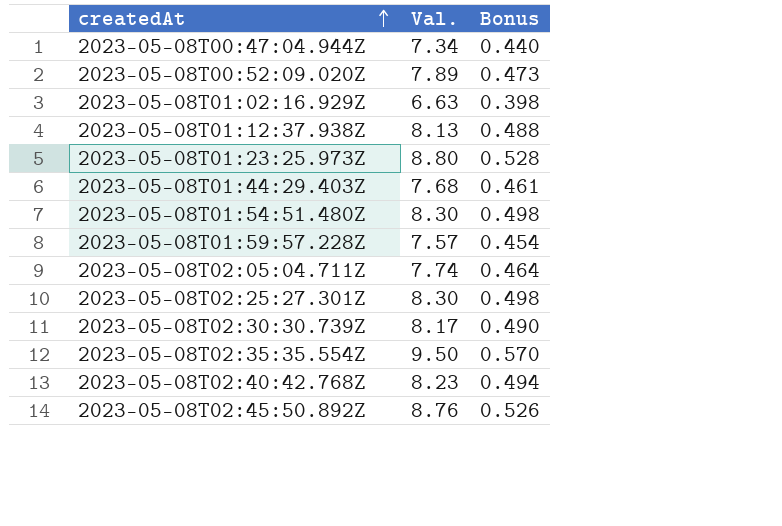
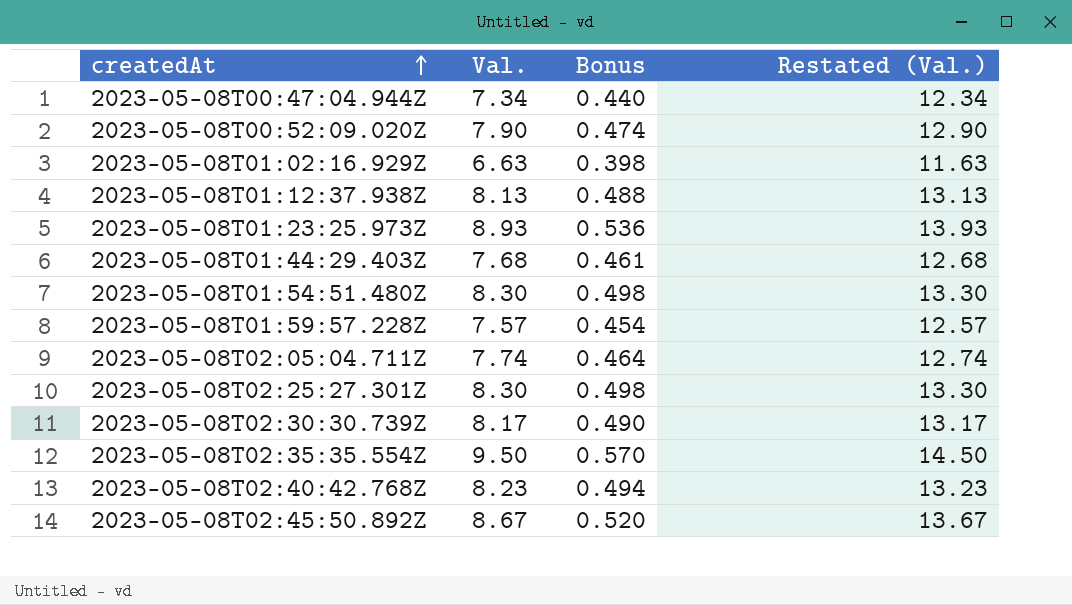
column Restated (Val.) | formula: none -> [Val.] + 5
2023-05-08T00:52:09.020Z | Val.: 7.89 -> 7.90
2023-05-08T00:52:09.020Z | Bonus: 0.473 -> 0.474
2023-05-08T01:23:25.973Z | Val.: 8.80 -> 8.93
2023-05-08T01:23:25.973Z | Bonus: 0.528 -> 0.536
2023-05-08T02:45:50.892Z | Val.: 8.76 -> 8.67
2023-05-08T02:45:50.892Z | Bonus: 0.526 -> 0.520

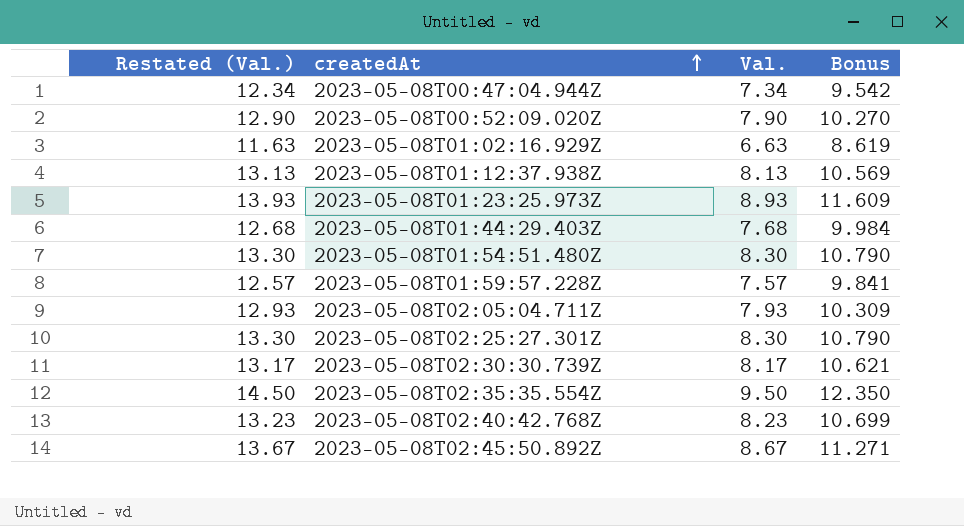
column Restated (Val.) | position: 4 -> 1
column Bonus | formula: [Val.] * 0.06 -> [Val.] * 1.3
2023-05-08T02:05:04.711Z | Restated (Val.): 12.74 -> 12.93
2023-05-08T02:05:04.711Z | Val.: 7.74 -> 7.93

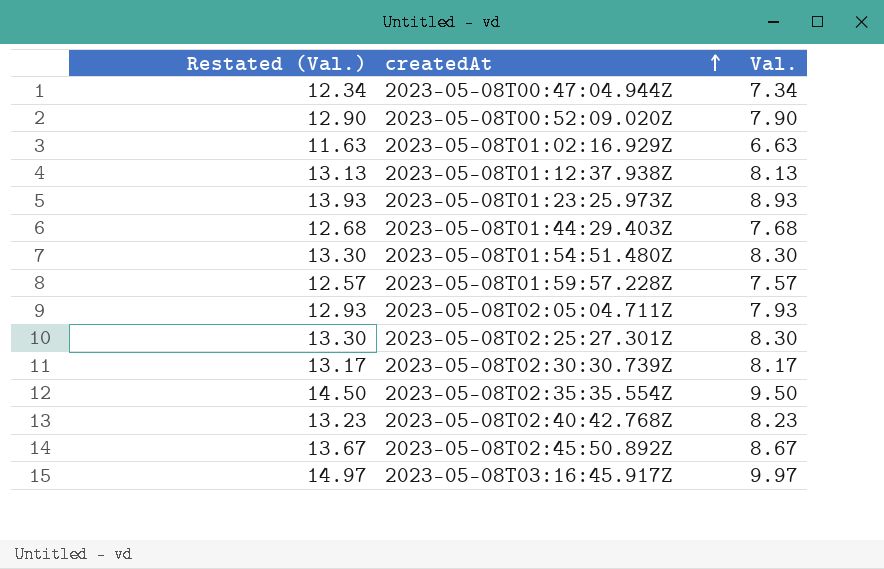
column Bonus | formula: [Val.] * 1.3 -> none
row 2023-05-08T03:16:45.917Z: none -> 14.97 | 9.97

